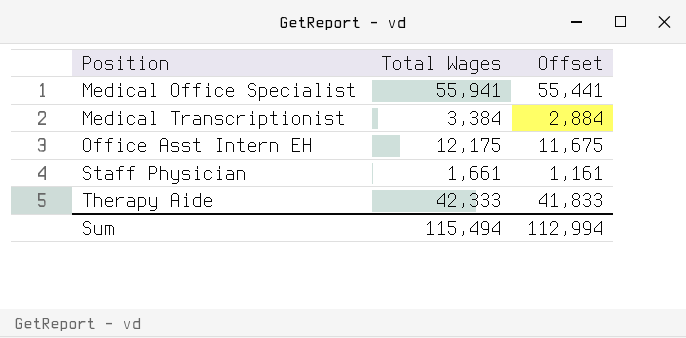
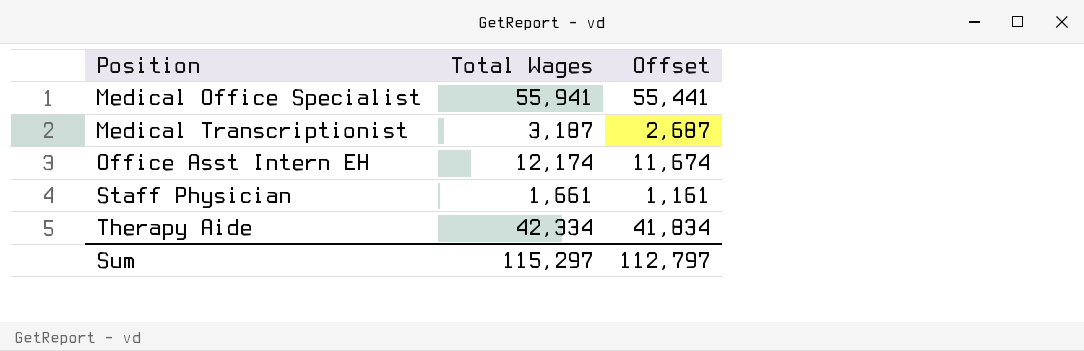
Medical Transcriptionist | Total Wages: 3,384 -> 3,187
Medical Transcriptionist | Offset: 2,884 -> 2,687
Office Asst Intern EH | Total Wages: 12,175 -> 12,174
Office Asst Intern EH | Offset: 11,675 -> 11,674
Therapy Aide | Total Wages: 42,333 -> 42,334
Therapy Aide | Offset: 41,833 -> 41,834
Sum | Total Wages: 115,494 -> 115,297
Sum | Offset: 112,994 -> 112,797

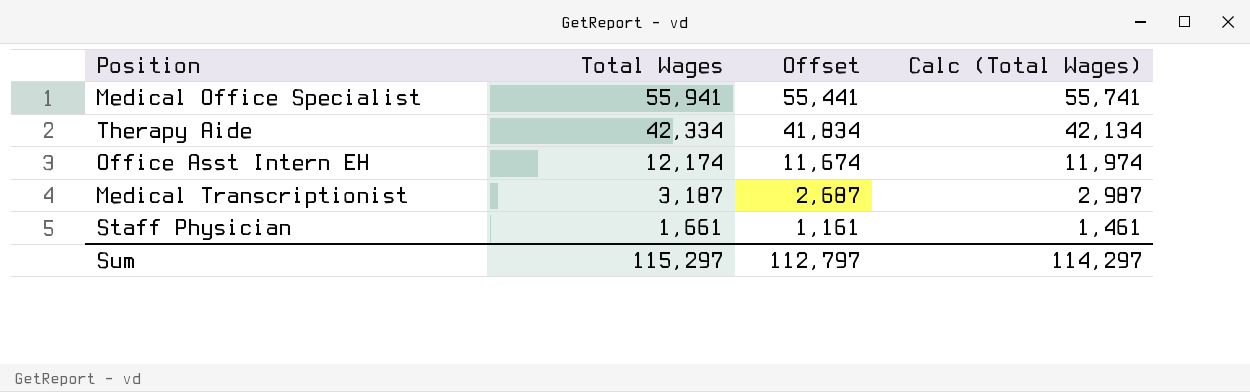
row order: Position ascending -> Total Wages descending
column Calc (Total Wages) | formula: none -> [Total Wages] - 200

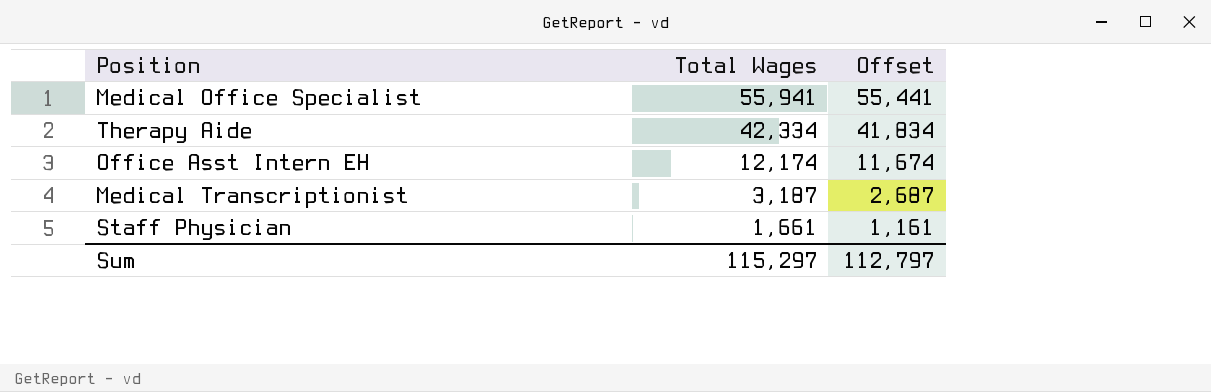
column Calc (Total Wages) | formula: [Total Wages] - 200 -> none

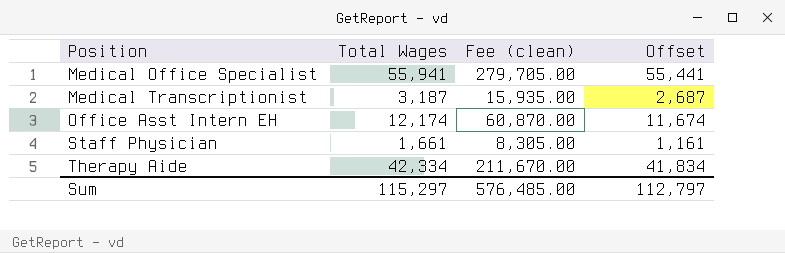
row order: Total Wages descending -> Position ascending
column Fee (clean) | formula: none -> [Total Wages] * 5

